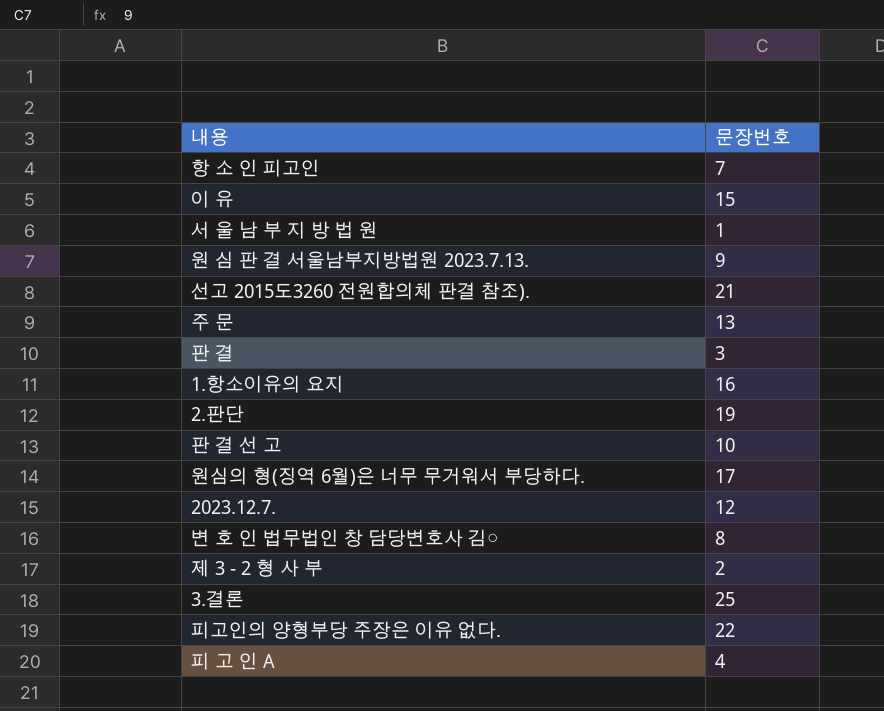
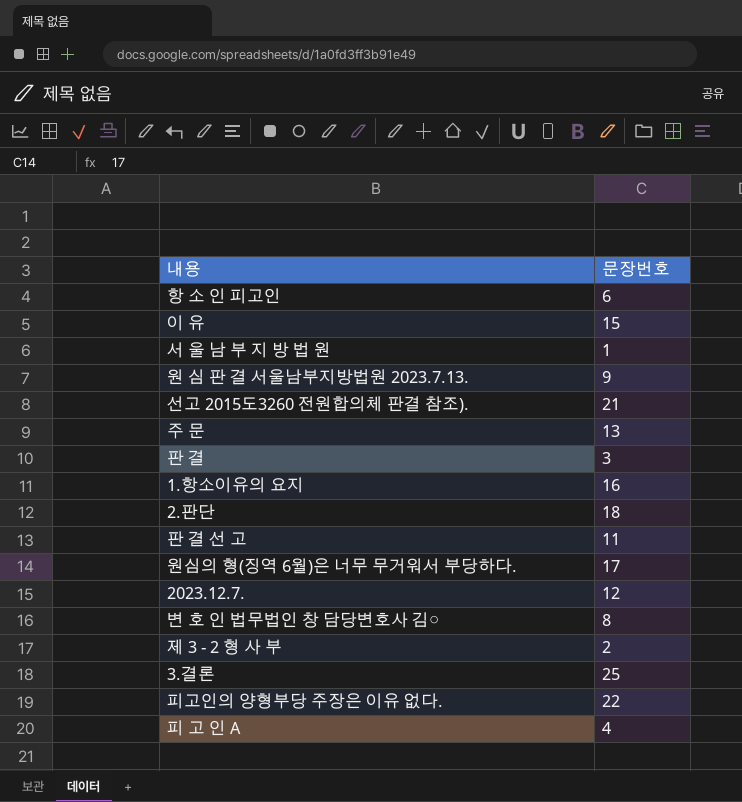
항 소 인 피고인 | 문장번호: 7 -> 6
2.판단 | 문장번호: 19 -> 18
판 결 선 고 | 문장번호: 10 -> 11

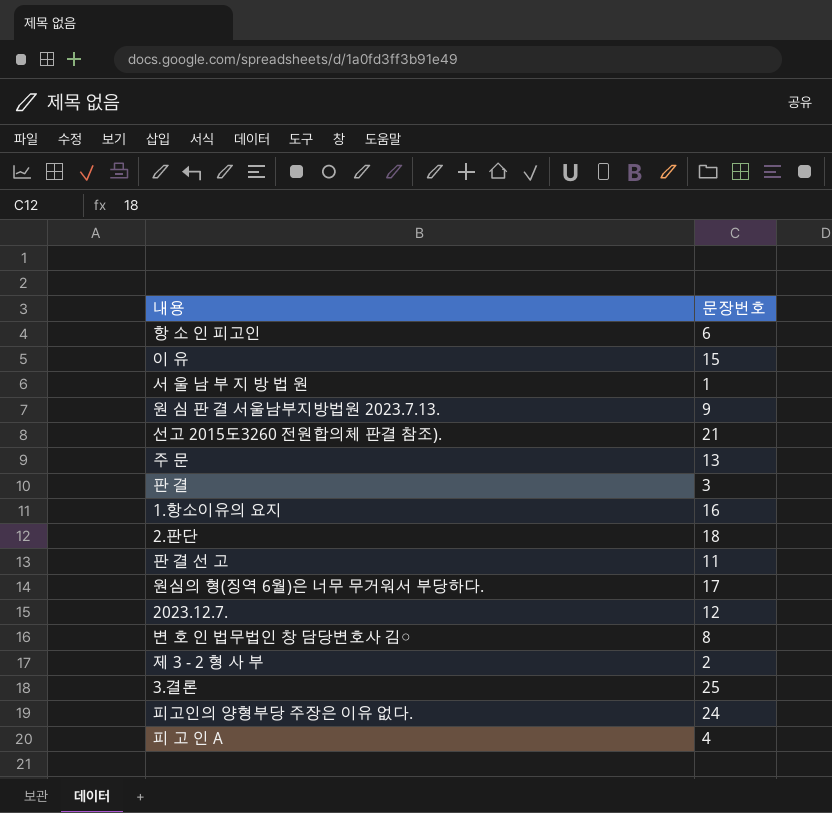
피고인의 양형부당 주장은 이유 없다. | 문장번호: 22 -> 24

